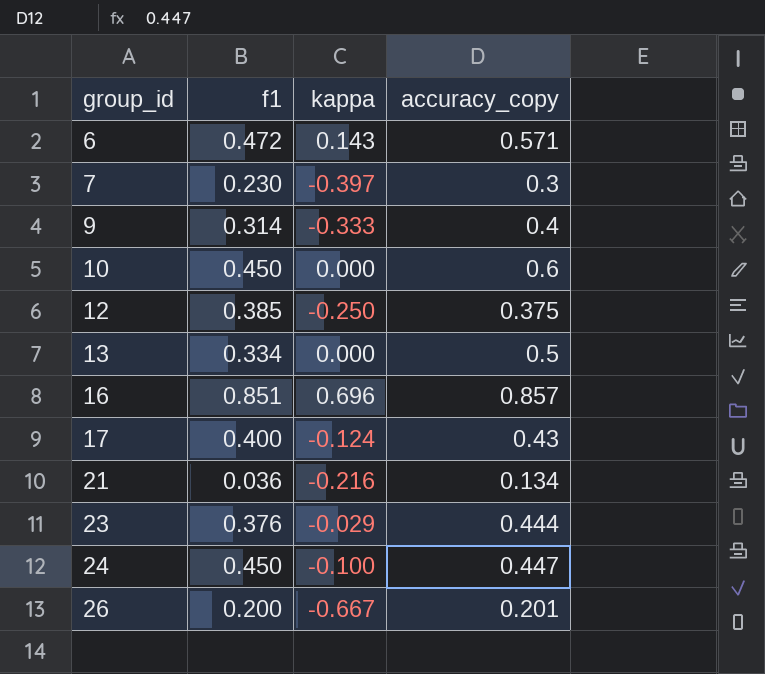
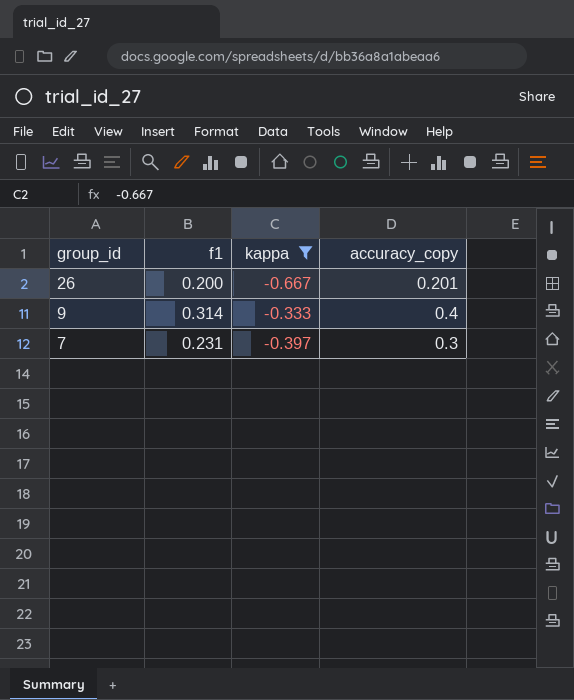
filter: none -> kappa <= -0.333
row order: group_id ascending -> group_id descending
7 | f1: 0.230 -> 0.231

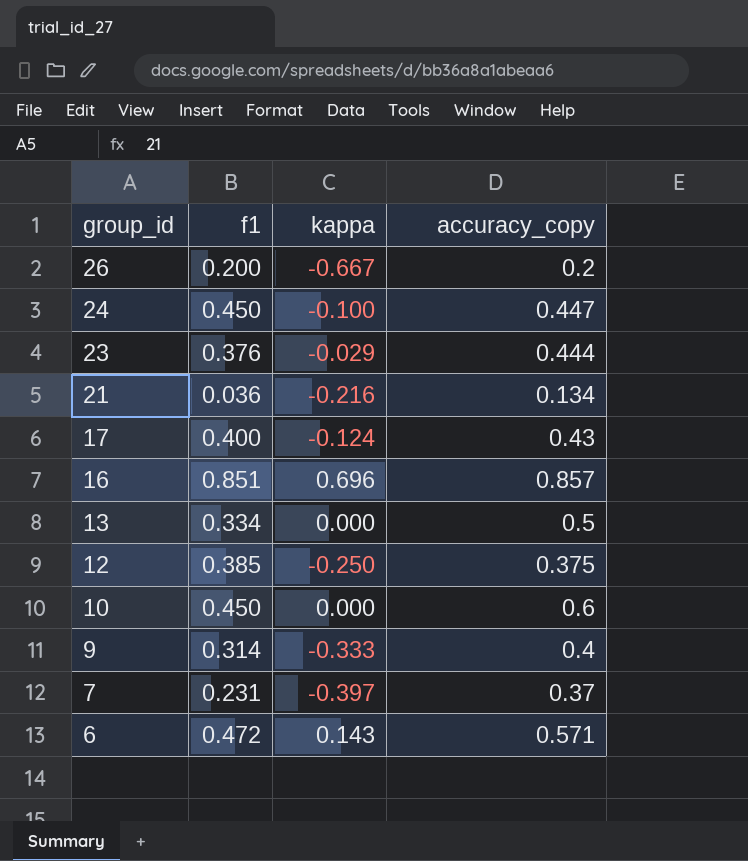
filter: kappa <= -0.333 -> none
26 | accuracy_copy: 0.201 -> 0.2
7 | accuracy_copy: 0.3 -> 0.37

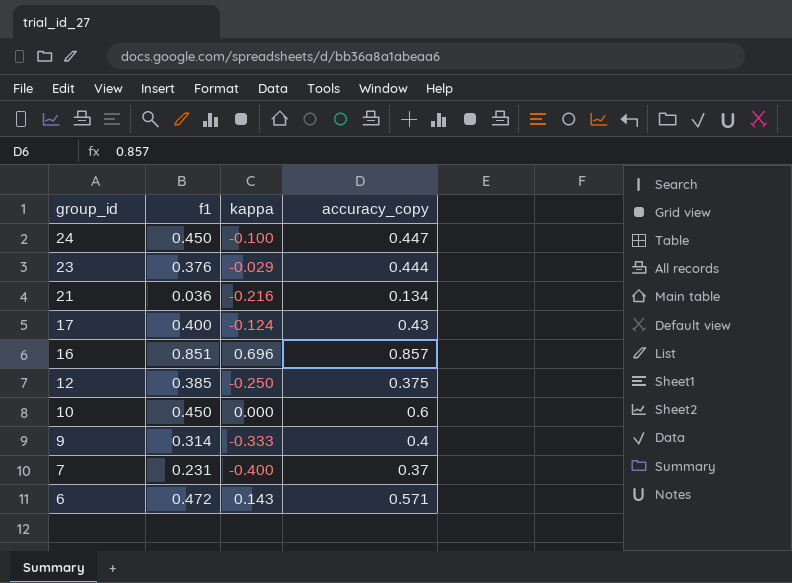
row 26: 0.200 | -0.667 | 0.2 -> none
row 13: 0.334 | 0.000 | 0.5 -> none
7 | kappa: -0.397 -> -0.400

